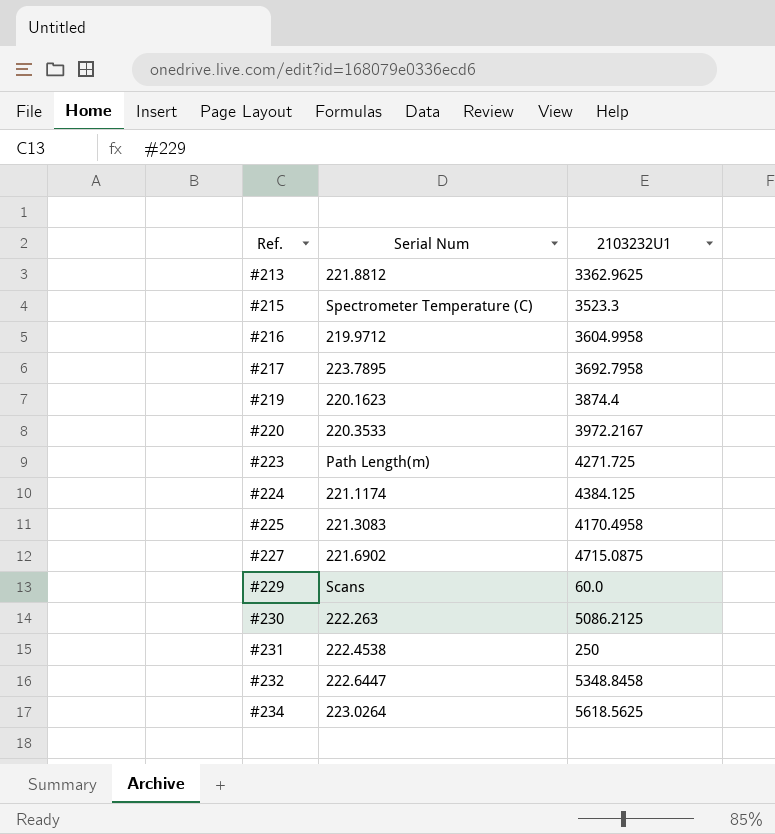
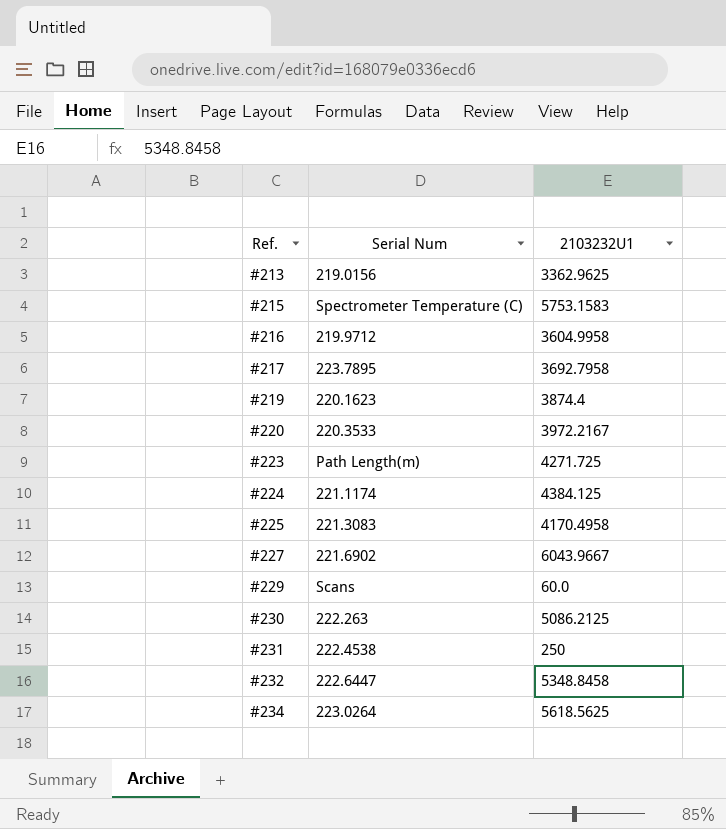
#213 | Serial Num: 221.8812 -> 219.0156
#215 | 2103232U1: 3523.3 -> 5753.1583
#227 | 2103232U1: 4715.0875 -> 6043.9667

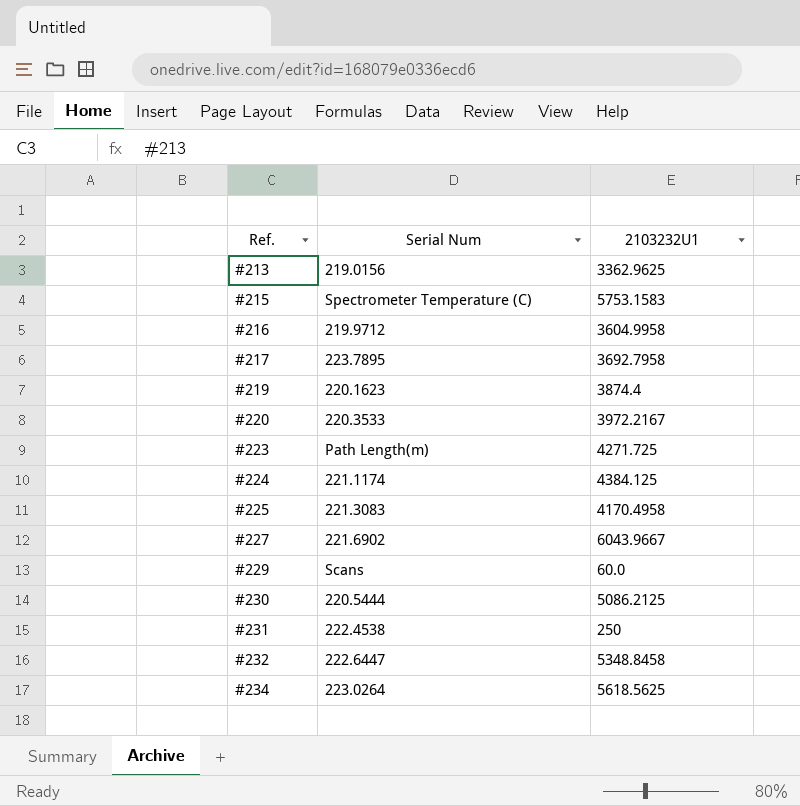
#230 | Serial Num: 222.263 -> 220.5444

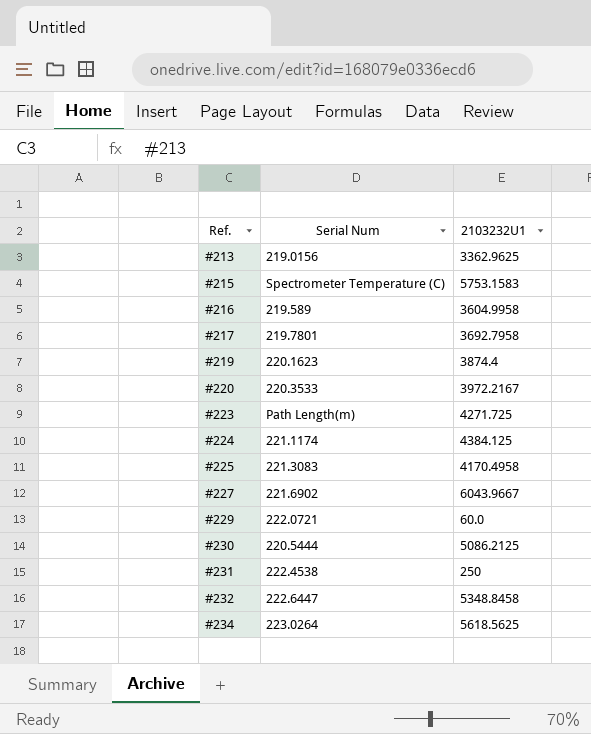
#216 | Serial Num: 219.9712 -> 219.589
#217 | Serial Num: 223.7895 -> 219.7801
#229 | Serial Num: Scans -> 222.0721

